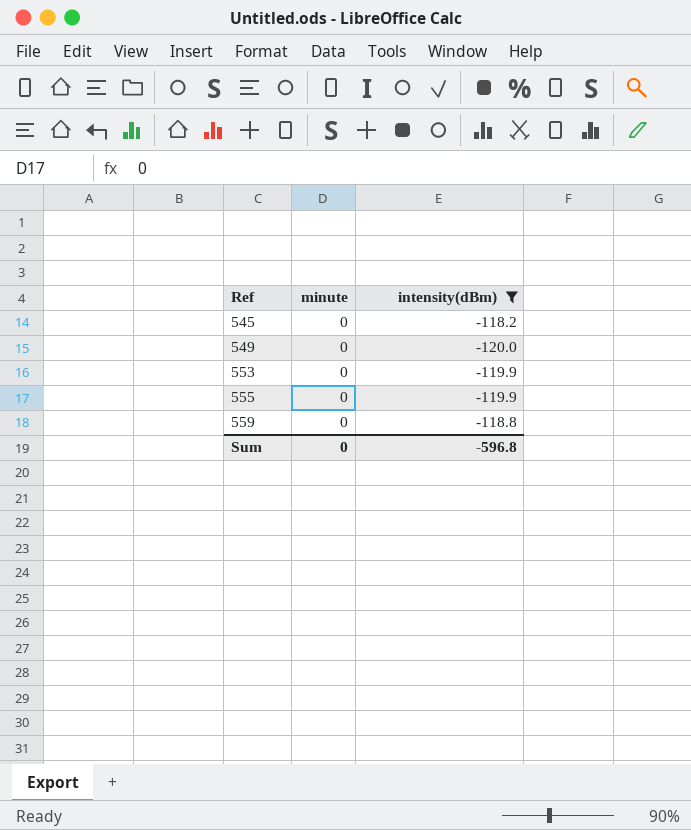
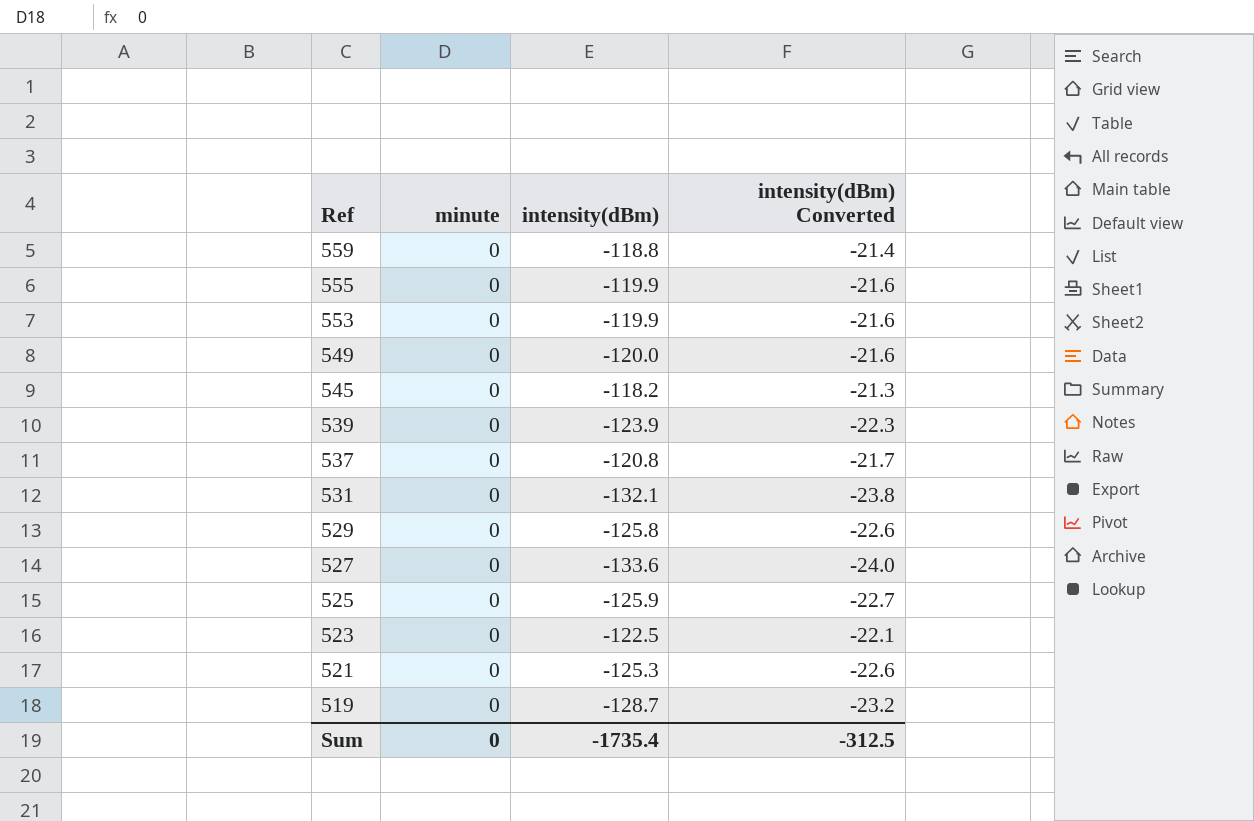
filter: intensity(dBm) >= -120.0 -> none
row order: Ref ascending -> Ref descending
column intensity(dBm) Converted | formula: none -> [intensity(dBm)] * 0.18
Sum | intensity(dBm): -596.8 -> -1735.4

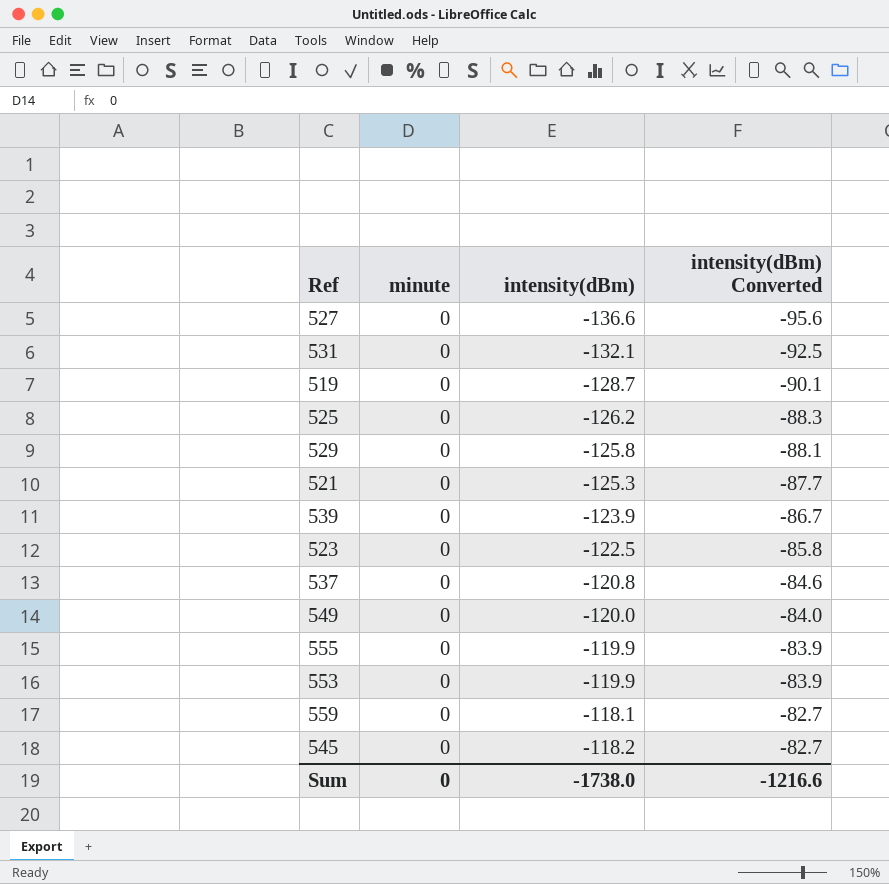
row order: Ref descending -> intensity(dBm) Converted ascending
column intensity(dBm) Converted | formula: [intensity(dBm)] * 0.18 -> [intensity(dBm)] * 0.7
527 | intensity(dBm): -133.6 -> -136.6
525 | intensity(dBm): -125.9 -> -126.2
559 | intensity(dBm): -118.8 -> -118.1
Sum | intensity(dBm): -1735.4 -> -1738.0
Sum | intensity(dBm) Converted: -312.5 -> -1216.6

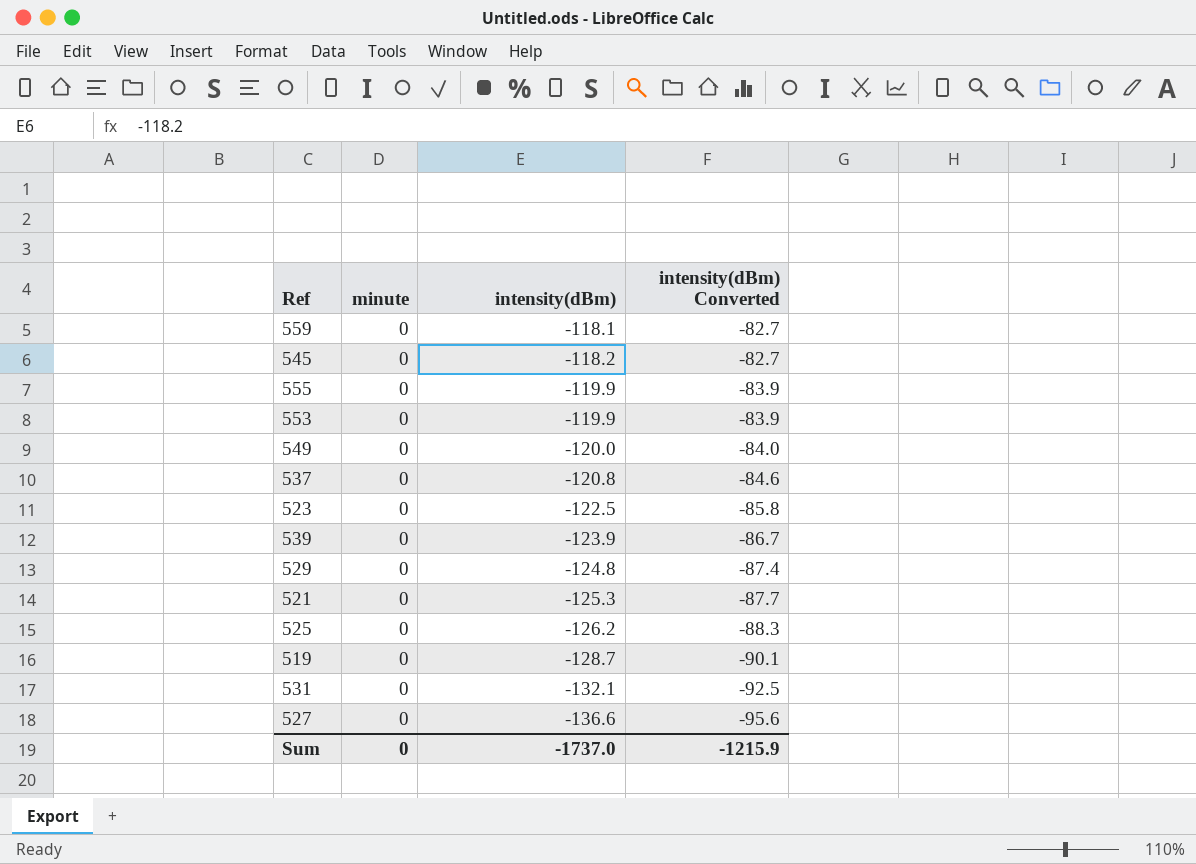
row order: intensity(dBm) Converted ascending -> intensity(dBm) descending
529 | intensity(dBm): -125.8 -> -124.8
529 | intensity(dBm) Converted: -88.1 -> -87.4
Sum | intensity(dBm): -1738.0 -> -1737.0
Sum | intensity(dBm) Converted: -1216.6 -> -1215.9

